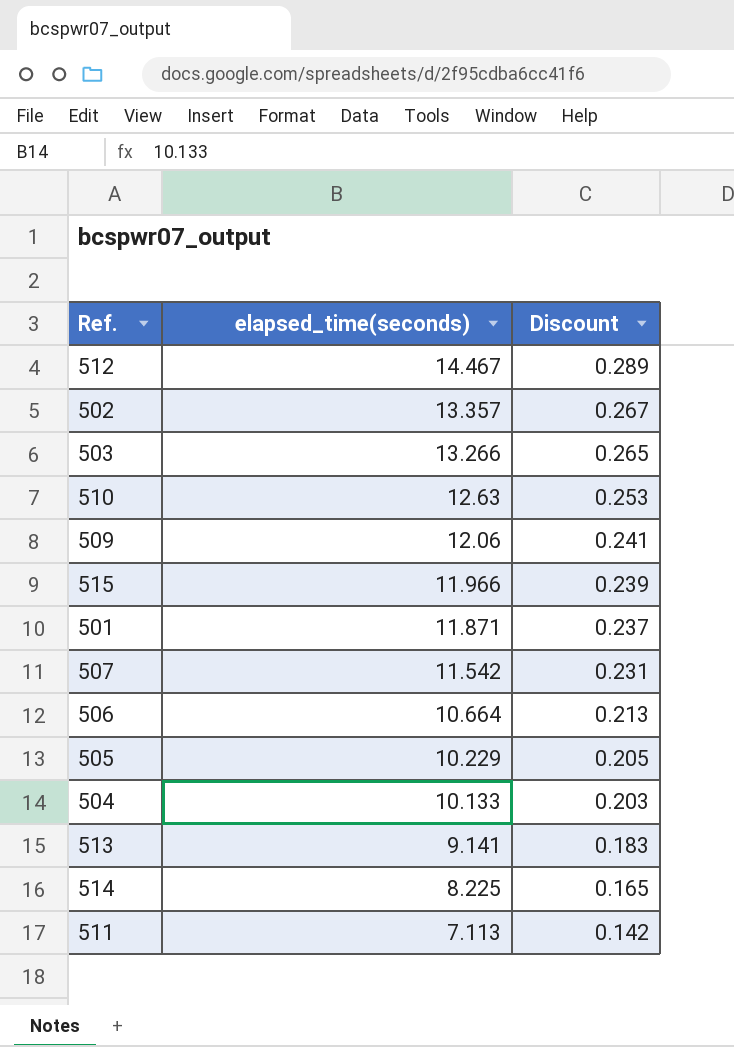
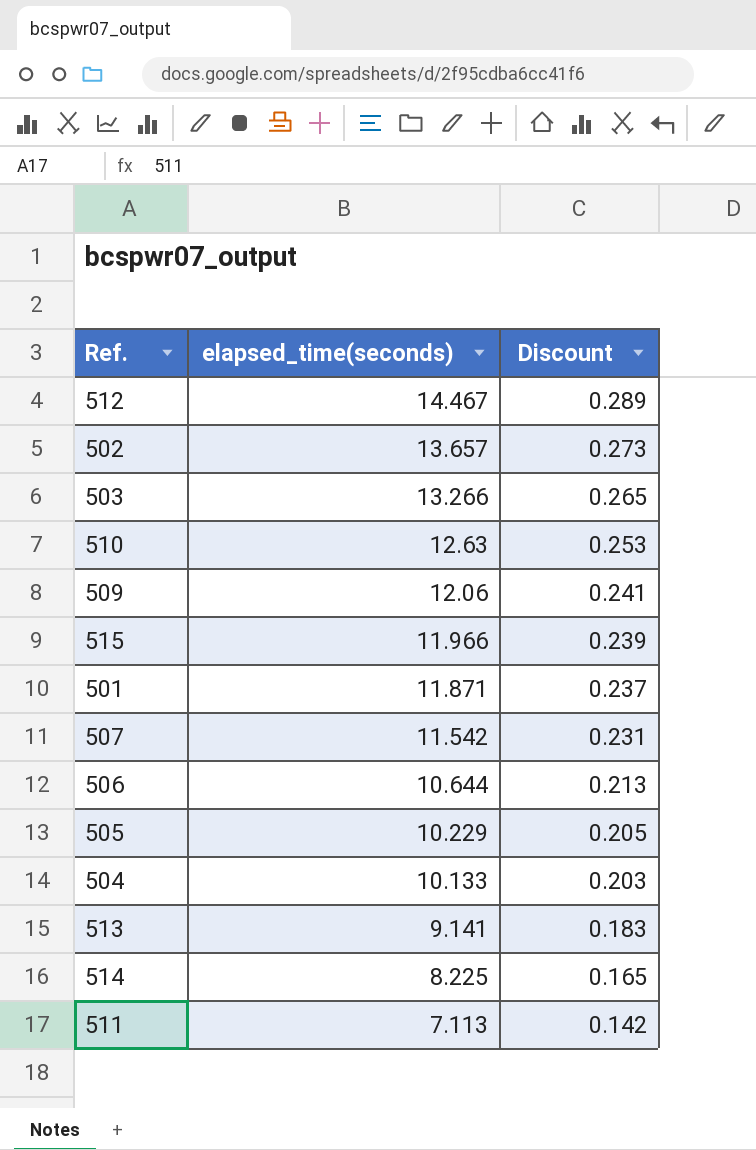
502 | elapsed_time(seconds): 13.357 -> 13.657
502 | Discount: 0.267 -> 0.273
506 | elapsed_time(seconds): 10.664 -> 10.644

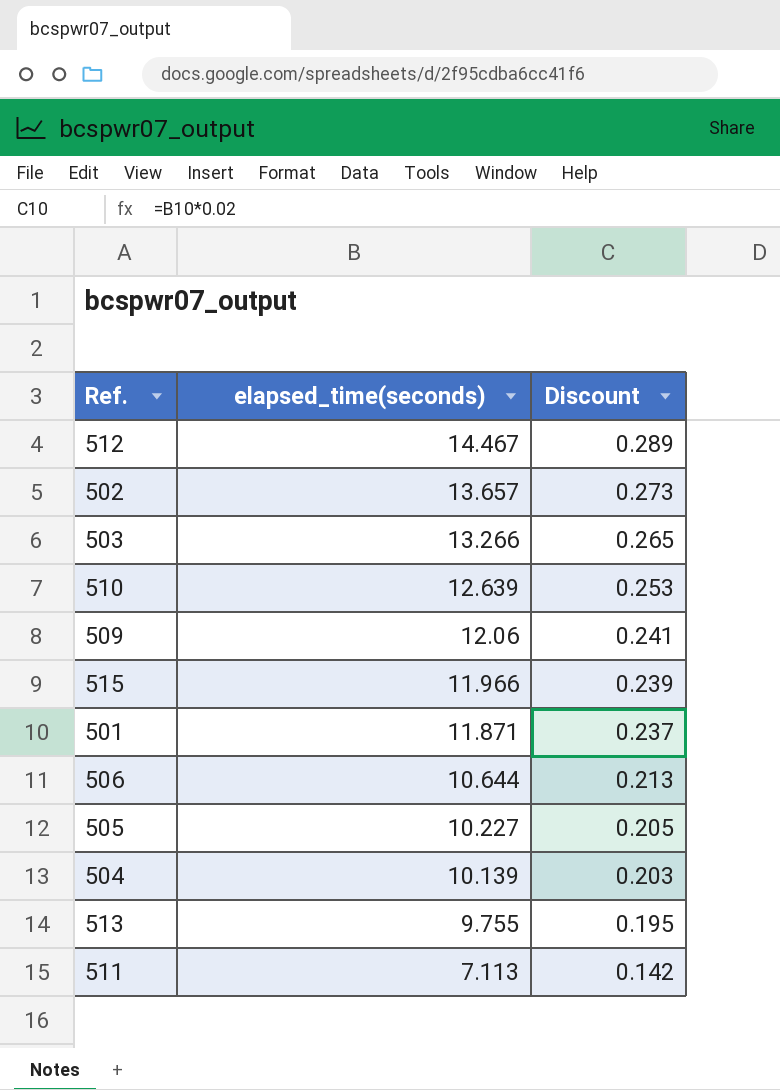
row 507: 11.542 | 0.231 -> none
row 514: 8.225 | 0.165 -> none
510 | elapsed_time(seconds): 12.63 -> 12.639
505 | elapsed_time(seconds): 10.229 -> 10.227
504 | elapsed_time(seconds): 10.133 -> 10.139
513 | elapsed_time(seconds): 9.141 -> 9.755
513 | Discount: 0.183 -> 0.195

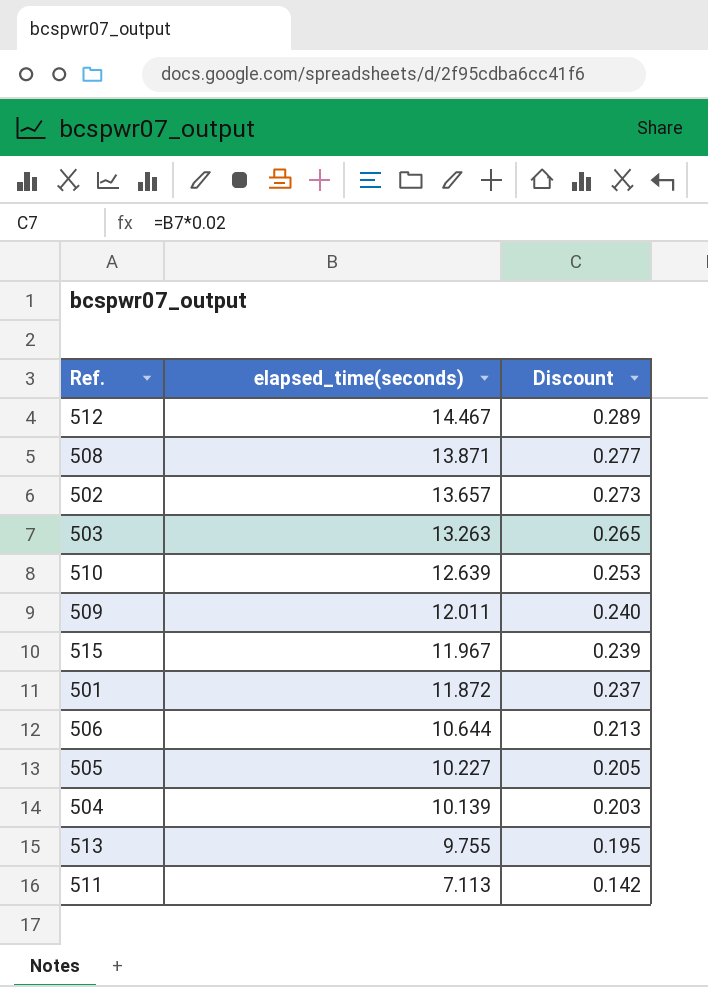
row 508: none -> 13.871 | 0.277
503 | elapsed_time(seconds): 13.266 -> 13.263
509 | elapsed_time(seconds): 12.06 -> 12.011
509 | Discount: 0.241 -> 0.240
515 | elapsed_time(seconds): 11.966 -> 11.967
501 | elapsed_time(seconds): 11.871 -> 11.872

